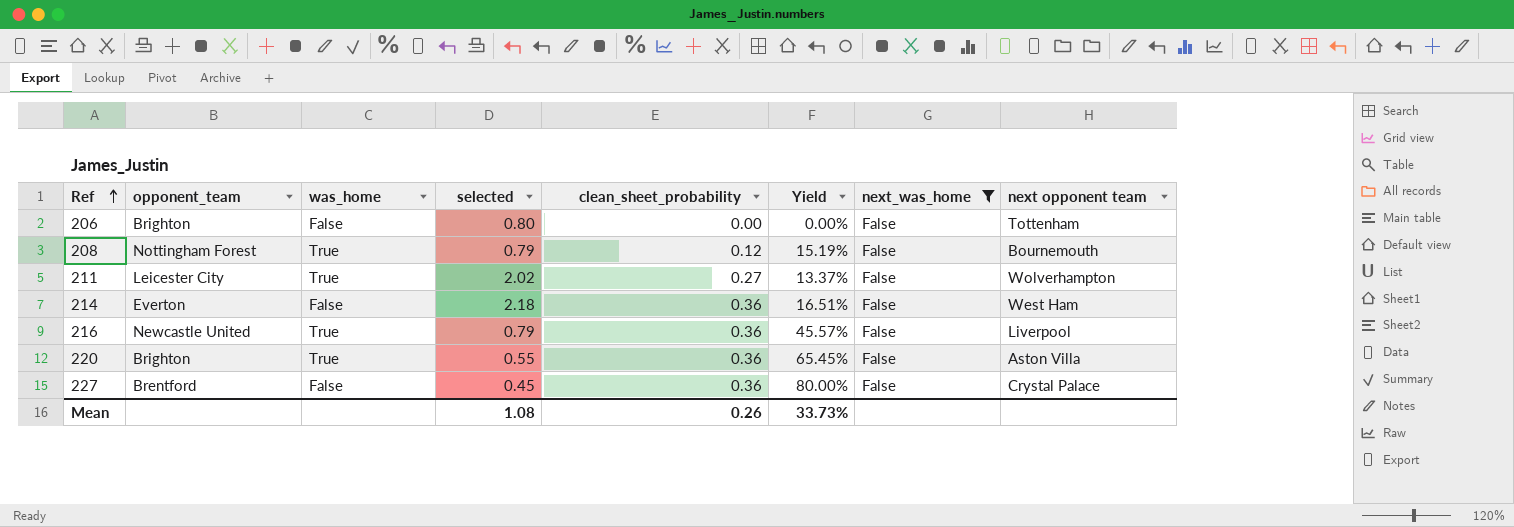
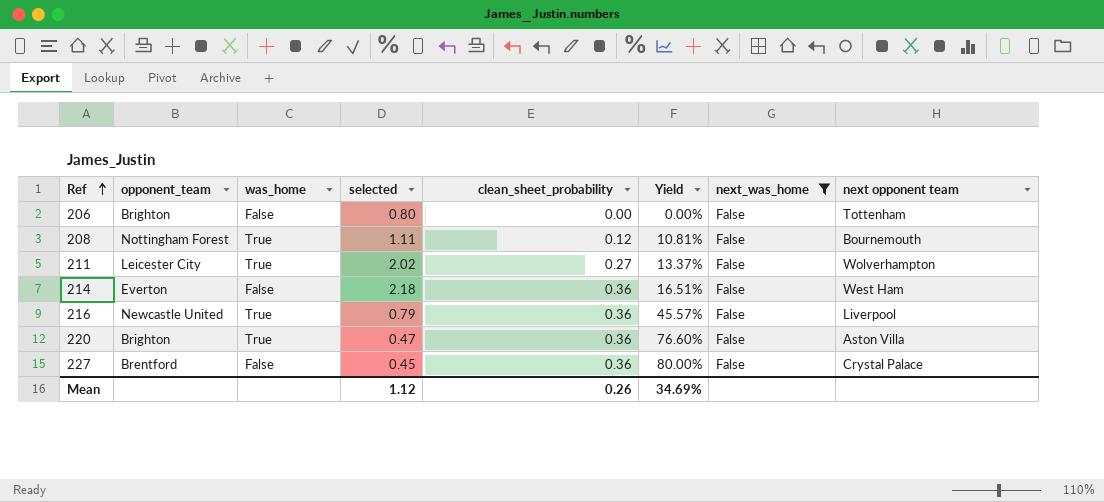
208 | selected: 0.79 -> 1.11
208 | Yield: 15.19% -> 10.81%
220 | selected: 0.55 -> 0.47
220 | Yield: 65.45% -> 76.60%
Mean | selected: 1.08 -> 1.12
Mean | Yield: 33.73% -> 34.69%

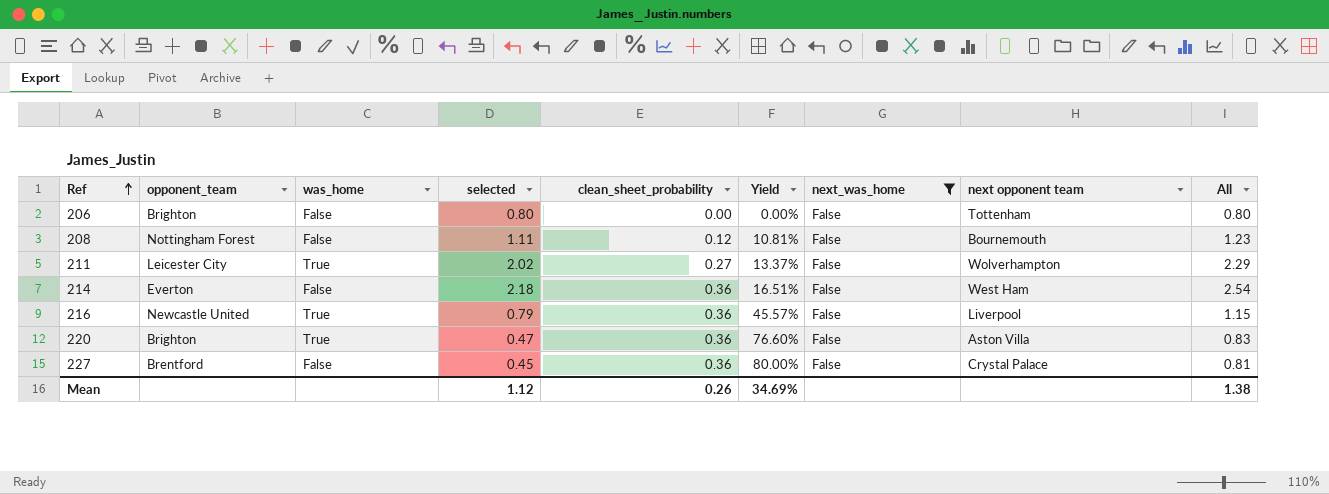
column All | formula: none -> [selected] + [clean_sheet_probability]
208 | was_home: True -> False

